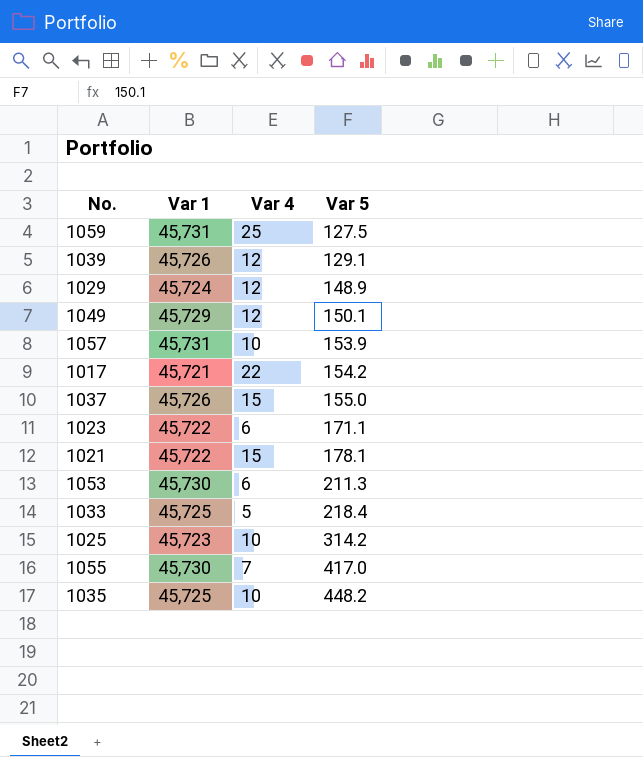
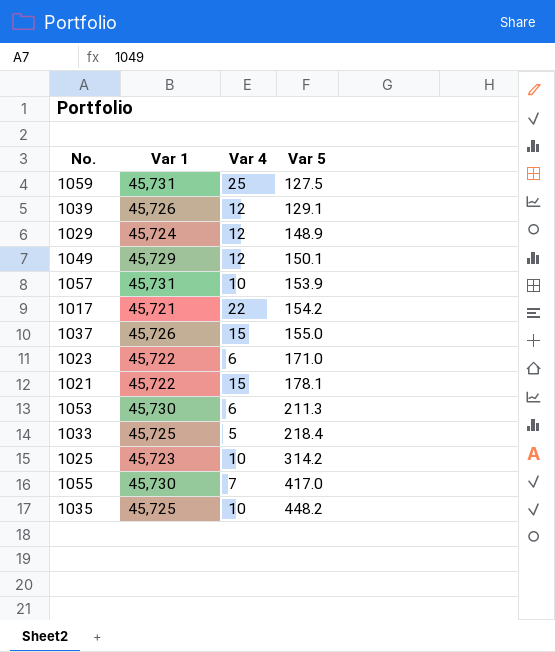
1023 | Var 5: 171.1 -> 171.0

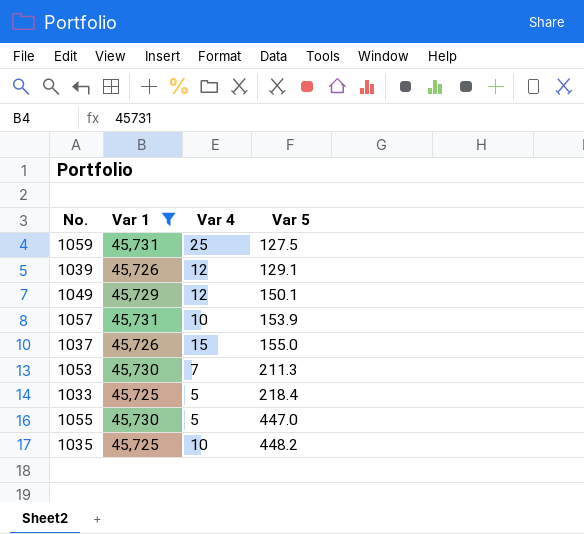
filter: none -> Var 1 >= 45,725
1053 | Var 4: 6 -> 7
1055 | Var 4: 7 -> 5
1055 | Var 5: 417.0 -> 447.0

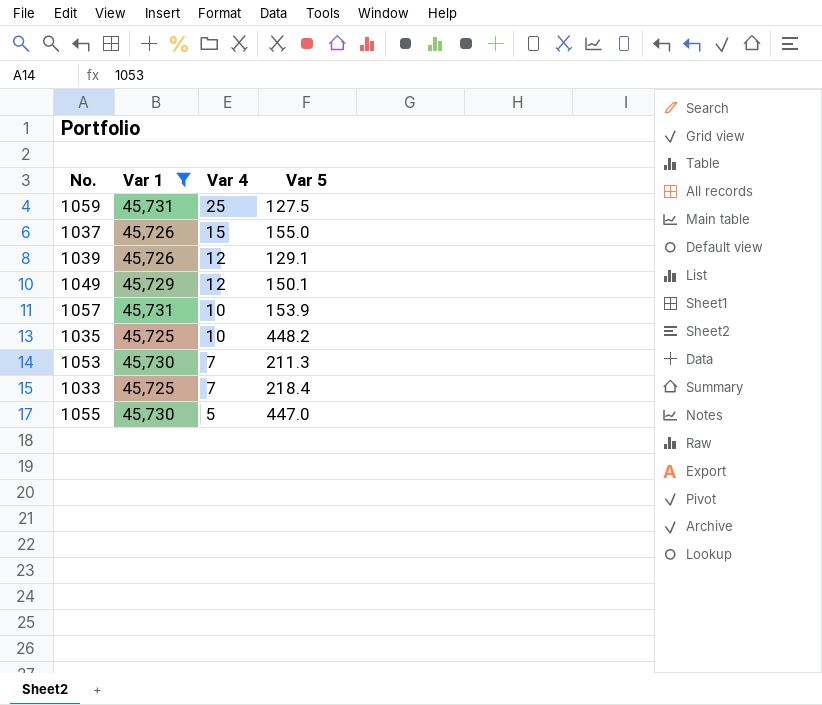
row order: Var 5 ascending -> Var 4 descending
1033 | Var 4: 5 -> 7

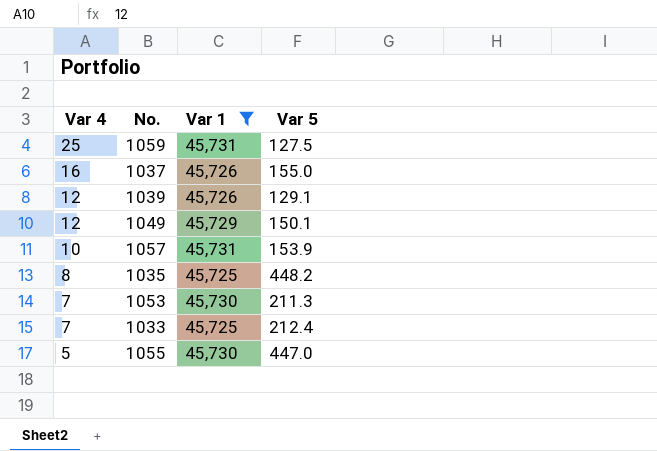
column Var 4 | position: 3 -> 1
1037 | Var 4: 15 -> 16
1035 | Var 4: 10 -> 8
1033 | Var 5: 218.4 -> 212.4

